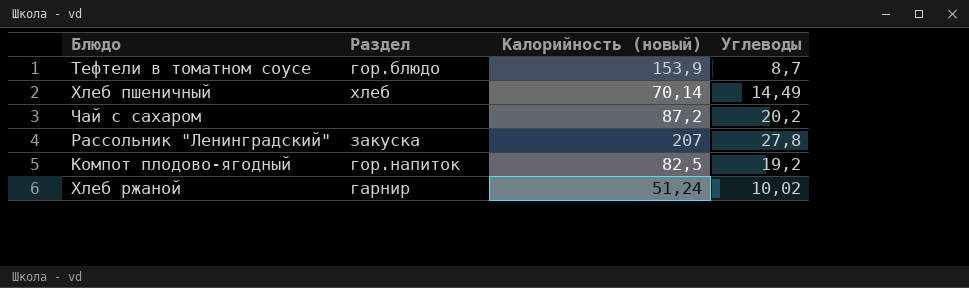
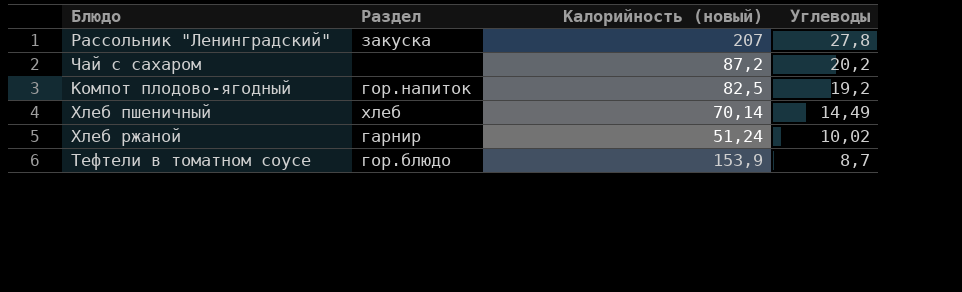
row order: none -> Углеводы descending

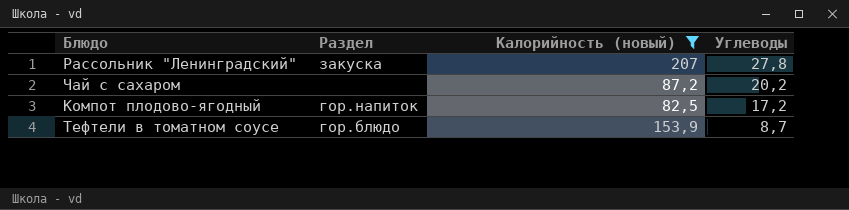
filter: none -> Калорийность (новый) >= 82,5
Компот плодово-ягодный | Углеводы: 19,2 -> 17,2

